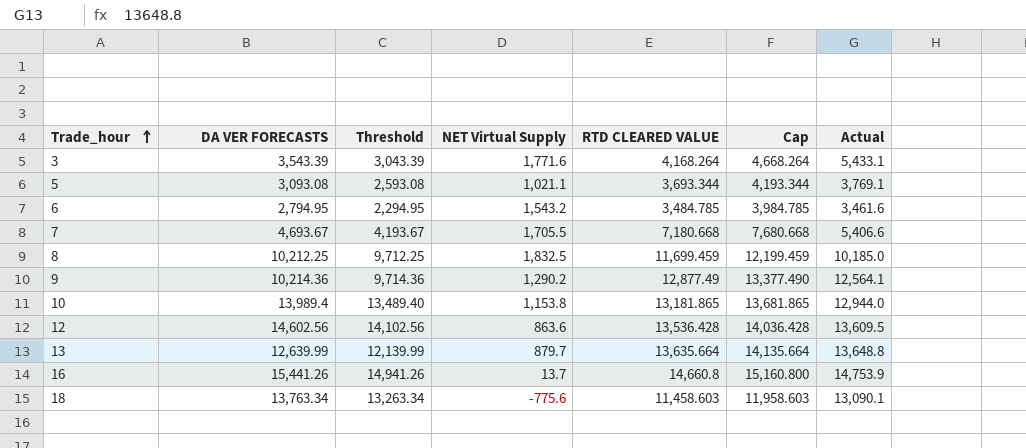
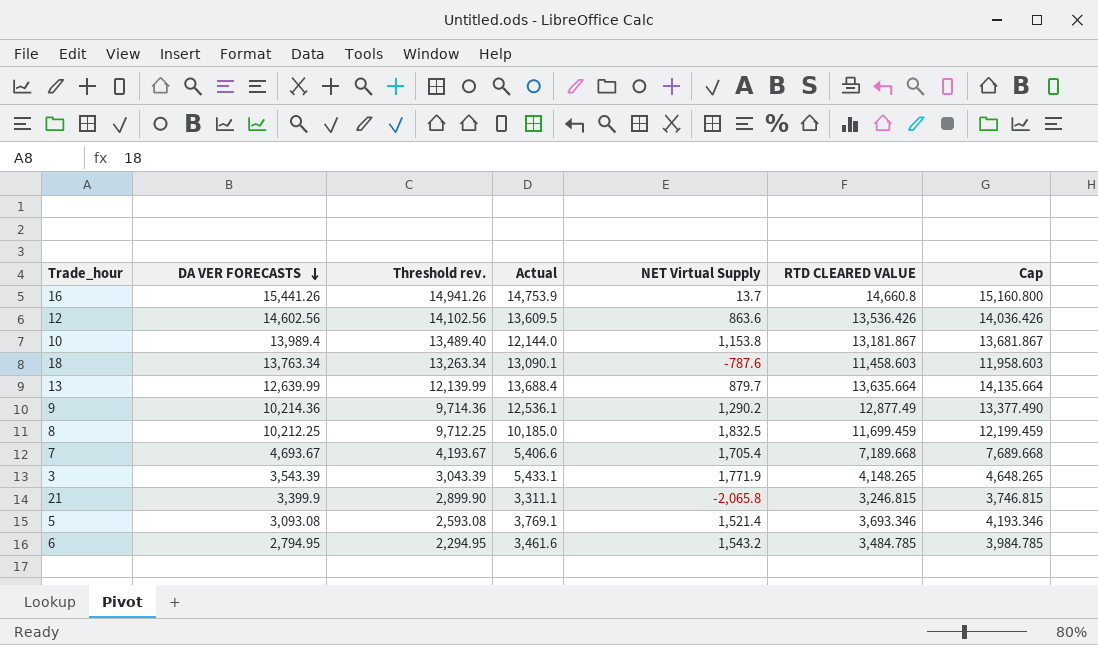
row order: Trade_hour ascending -> DA VER FORECASTS descending
column name: Threshold -> Threshold rev.
column Actual | position: 7 -> 4
12 | RTD CLEARED VALUE: 13,536.428 -> 13,536.426
12 | Cap: 14,036.428 -> 14,036.426
10 | Actual: 12,944.0 -> 12,144.0
10 | RTD CLEARED VALUE: 13,181.865 -> 13,181.867
10 | Cap: 13,681.865 -> 13,681.867
18 | NET Virtual Supply: -775.6 -> -787.6
13 | Actual: 13,648.8 -> 13,688.4
9 | Actual: 12,564.1 -> 12,536.1
7 | NET Virtual Supply: 1,705.5 -> 1,705.4
7 | RTD CLEARED VALUE: 7,180.668 -> 7,189.668
7 | Cap: 7,680.668 -> 7,689.668
3 | NET Virtual Supply: 1,771.6 -> 1,771.9
3 | RTD CLEARED VALUE: 4,168.264 -> 4,148.265
3 | Cap: 4,668.264 -> 4,648.265
row 21: none -> 3,399.9 | 2,899.90 | 3,311.1 | -2,065.8 | 3,246.815 | 3,746.815
5 | NET Virtual Supply: 1,021.1 -> 1,521.4
5 | RTD CLEARED VALUE: 3,693.344 -> 3,693.346
5 | Cap: 4,193.344 -> 4,193.346

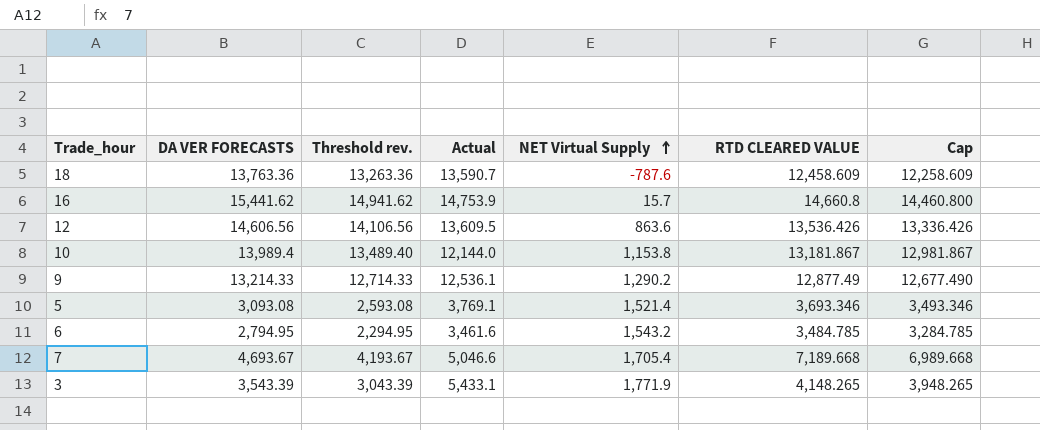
row order: DA VER FORECASTS descending -> NET Virtual Supply ascending
column Cap | formula: [RTD CLEARED VALUE] + 500 -> [RTD CLEARED VALUE] - 200
row 13: 12,639.99 | 12,139.99 | 13,688.4 | 879.7 | 13,635.664 | 14,135.664 -> none
row 8: 10,212.25 | 9,712.25 | 10,185.0 | 1,832.5 | 11,699.459 | 12,199.459 -> none
row 21: 3,399.9 | 2,899.90 | 3,311.1 | -2,065.8 | 3,246.815 | 3,746.815 -> none
18 | DA VER FORECASTS: 13,763.34 -> 13,763.36
18 | Threshold rev.: 13,263.34 -> 13,263.36
18 | Actual: 13,090.1 -> 13,590.7
18 | RTD CLEARED VALUE: 11,458.603 -> 12,458.609
16 | DA VER FORECASTS: 15,441.26 -> 15,441.62
16 | Threshold rev.: 14,941.26 -> 14,941.62
16 | NET Virtual Supply: 13.7 -> 15.7
12 | DA VER FORECASTS: 14,602.56 -> 14,606.56
12 | Threshold rev.: 14,102.56 -> 14,106.56
9 | DA VER FORECASTS: 10,214.36 -> 13,214.33
9 | Threshold rev.: 9,714.36 -> 12,714.33
7 | Actual: 5,406.6 -> 5,046.6

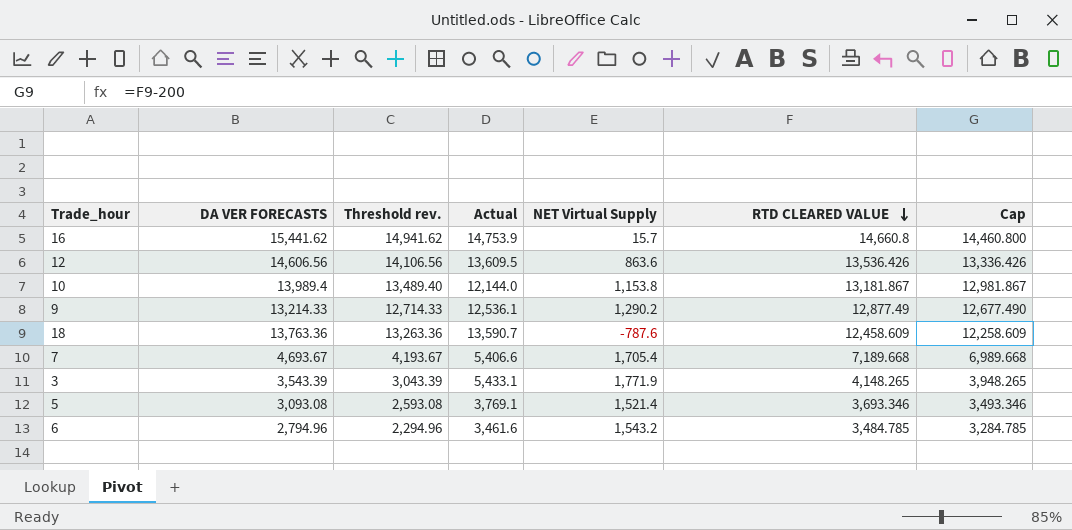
row order: NET Virtual Supply ascending -> RTD CLEARED VALUE descending
7 | Actual: 5,046.6 -> 5,406.6
6 | DA VER FORECASTS: 2,794.95 -> 2,794.96
6 | Threshold rev.: 2,294.95 -> 2,294.96

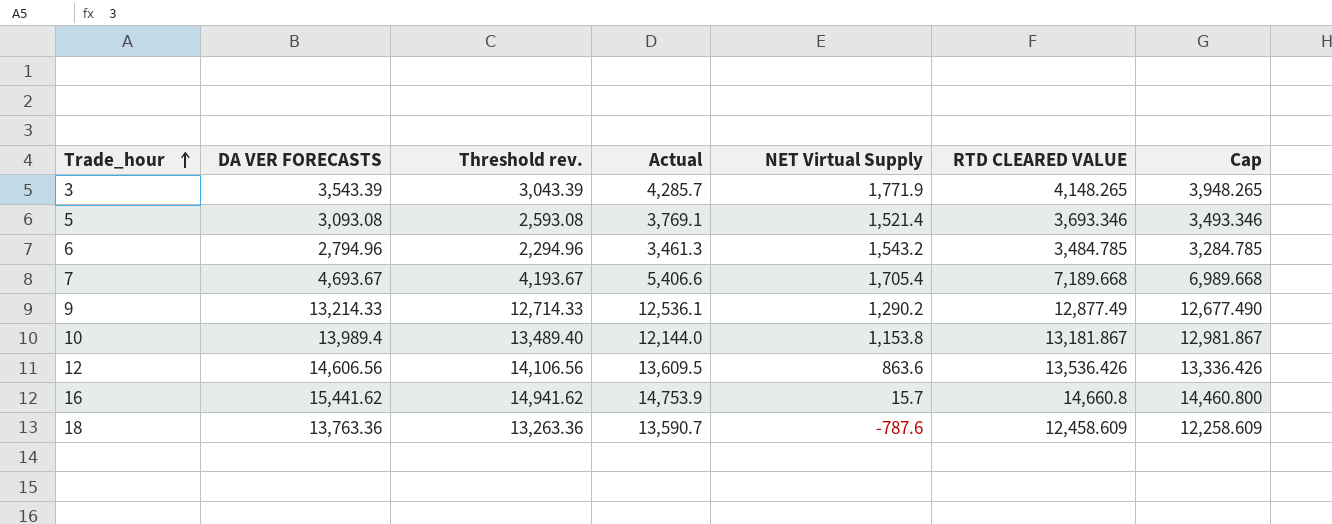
row order: RTD CLEARED VALUE descending -> Trade_hour ascending
3 | Actual: 5,433.1 -> 4,285.7
6 | Actual: 3,461.6 -> 3,461.3

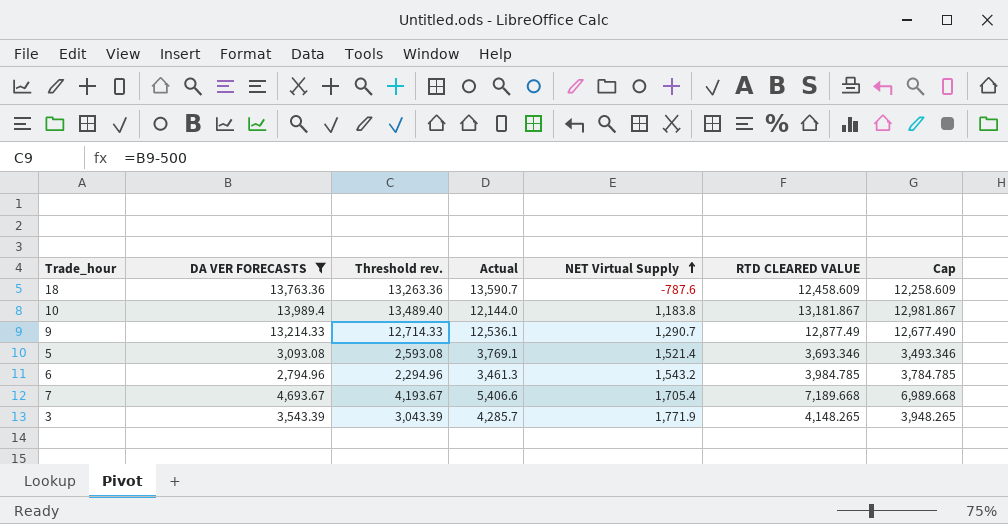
filter: none -> DA VER FORECASTS <= 13,989.4
row order: Trade_hour ascending -> NET Virtual Supply ascending
10 | NET Virtual Supply: 1,153.8 -> 1,183.8
9 | NET Virtual Supply: 1,290.2 -> 1,290.7
6 | RTD CLEARED VALUE: 3,484.785 -> 3,984.785
6 | Cap: 3,284.785 -> 3,784.785

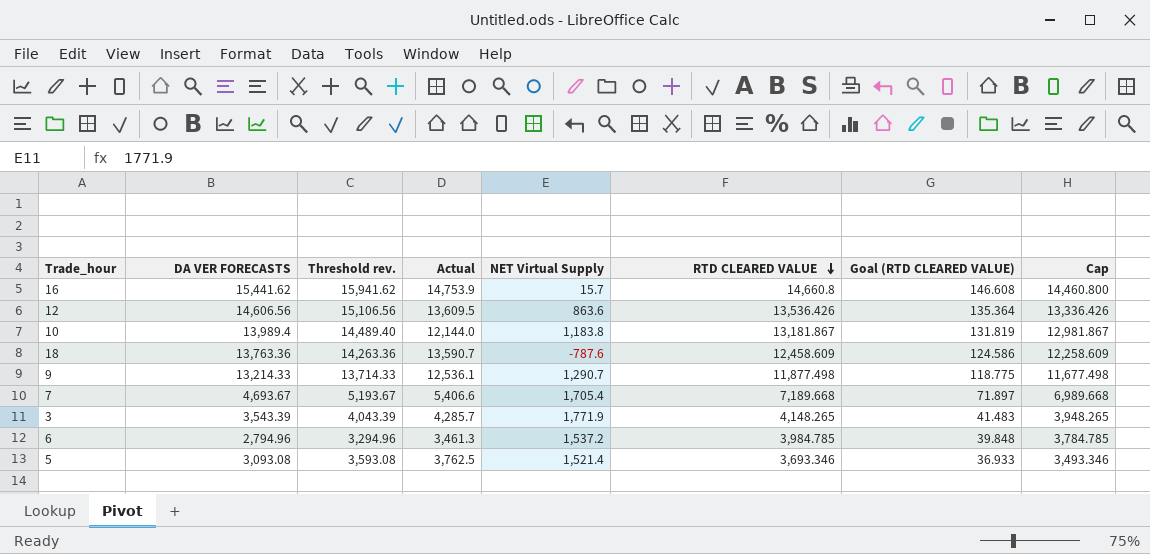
filter: DA VER FORECASTS <= 13,989.4 -> none
row order: NET Virtual Supply ascending -> RTD CLEARED VALUE descending
column Threshold rev. | formula: [DA VER FORECASTS] - 500 -> [DA VER FORECASTS] + 500
column Goal (RTD CLEARED VALUE) | formula: none -> [RTD CLEARED VALUE] * 0.01
9 | RTD CLEARED VALUE: 12,877.49 -> 11,877.498
9 | Cap: 12,677.490 -> 11,677.498
6 | NET Virtual Supply: 1,543.2 -> 1,537.2
5 | Actual: 3,769.1 -> 3,762.5

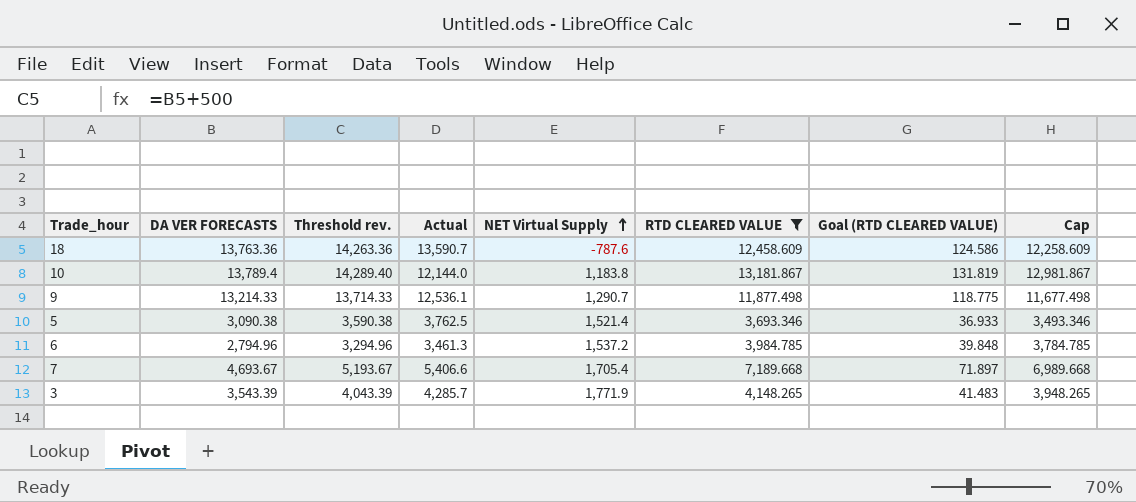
filter: none -> RTD CLEARED VALUE <= 13,181.867
row order: RTD CLEARED VALUE descending -> NET Virtual Supply ascending
10 | DA VER FORECASTS: 13,989.4 -> 13,789.4
10 | Threshold rev.: 14,489.40 -> 14,289.40
5 | DA VER FORECASTS: 3,093.08 -> 3,090.38
5 | Threshold rev.: 3,593.08 -> 3,590.38

